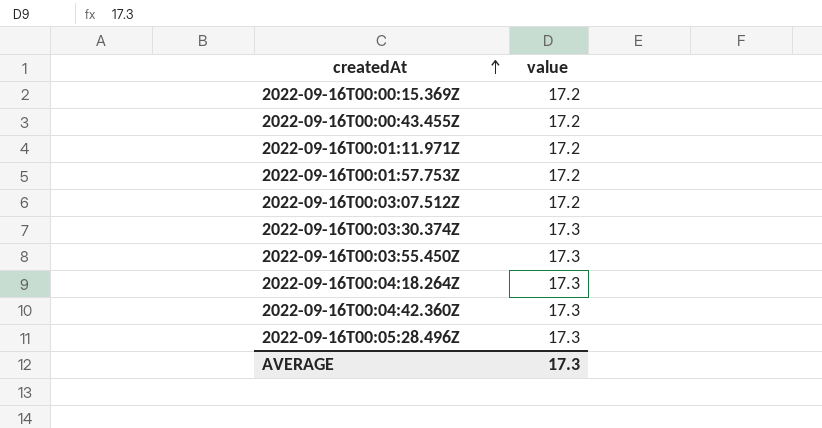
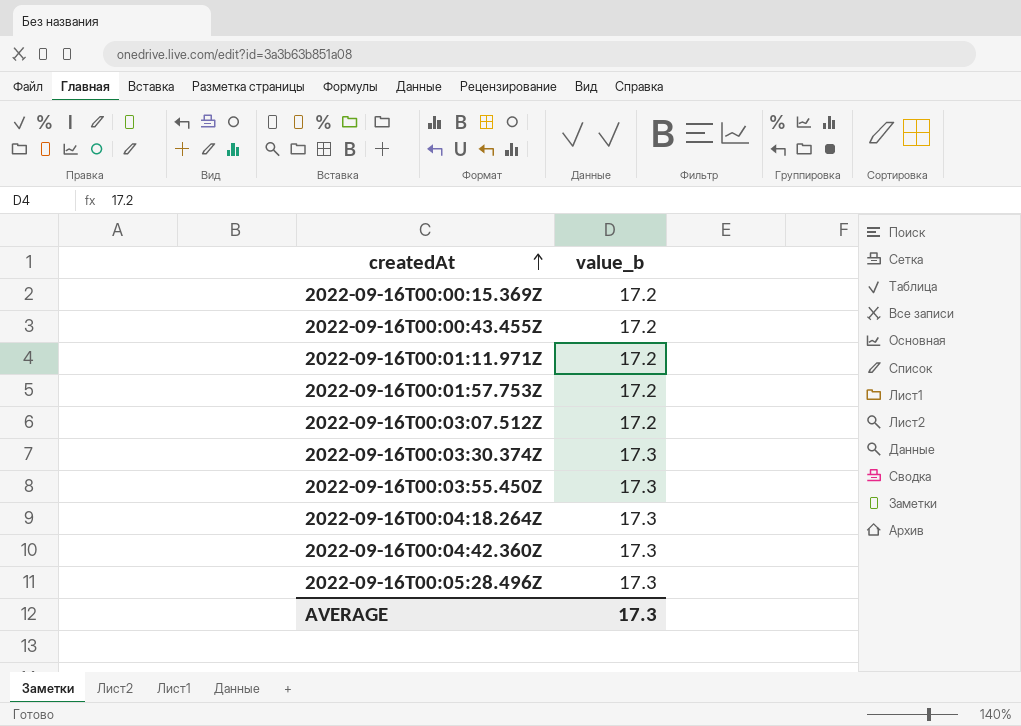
column name: value -> value_b

